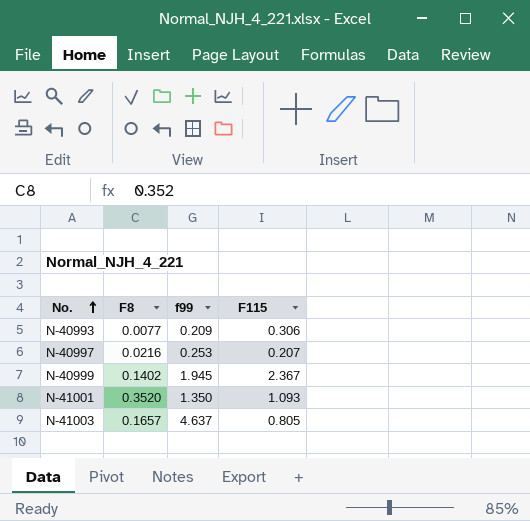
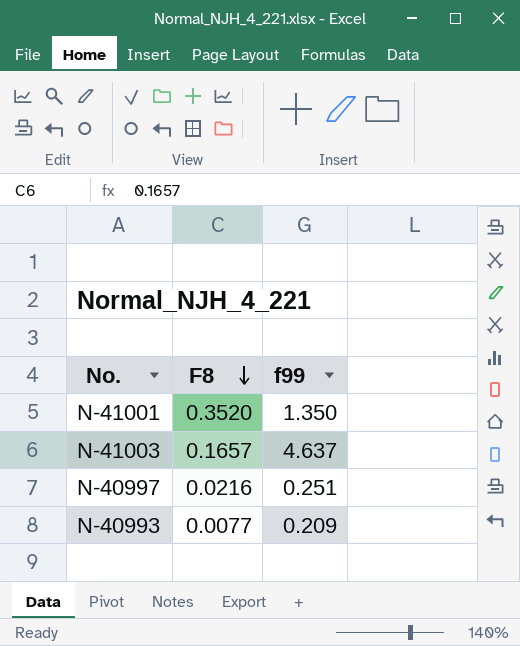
row order: No. ascending -> F8 descending
column F115 | position: 4 -> none
row N-40999: 0.1402 | 1.945 | 2.367 -> none
N-40997 | f99: 0.253 -> 0.251

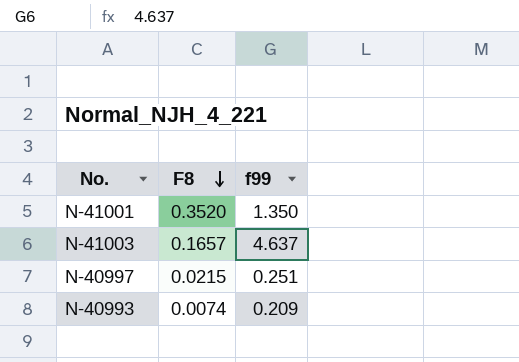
N-40997 | F8: 0.0216 -> 0.0215
N-40993 | F8: 0.0077 -> 0.0074

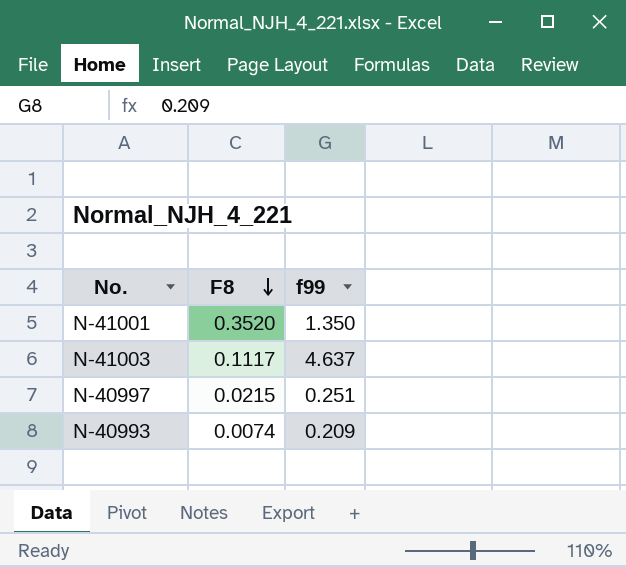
N-41003 | F8: 0.1657 -> 0.1117

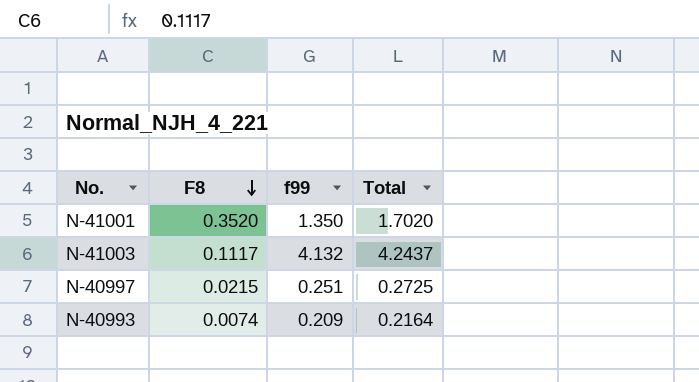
column Total | formula: none -> [F8] + [f99]
N-41003 | f99: 4.637 -> 4.132

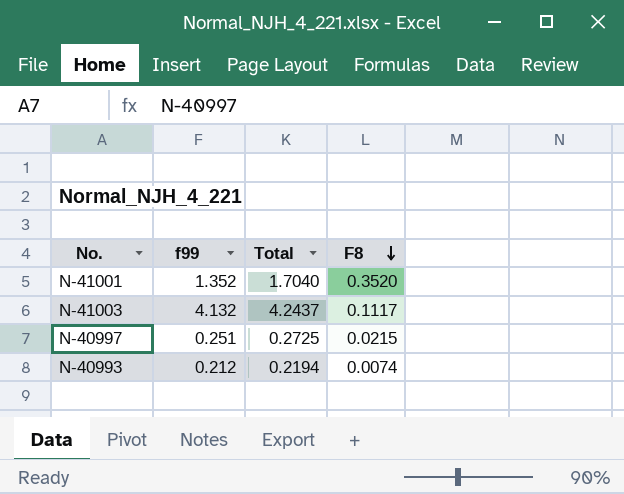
column F8 | position: 2 -> 4
N-41001 | f99: 1.350 -> 1.352
N-41001 | Total: 1.7020 -> 1.7040
N-40993 | f99: 0.209 -> 0.212
N-40993 | Total: 0.2164 -> 0.2194

